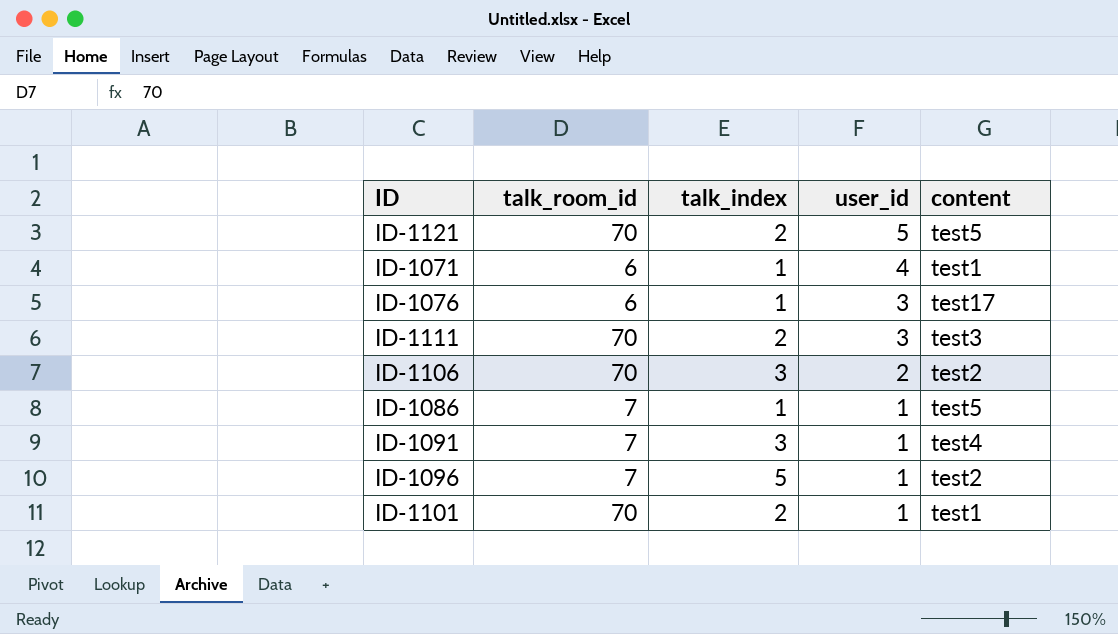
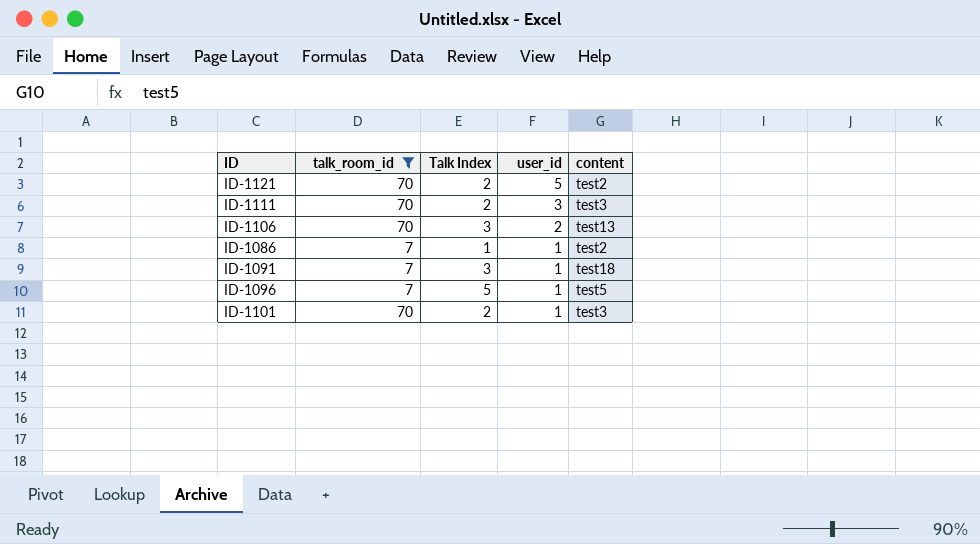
filter: none -> talk_room_id != 6
column name: talk_index -> Talk Index
ID-1121 | content: test5 -> test2
ID-1106 | content: test2 -> test13
ID-1086 | content: test5 -> test2
ID-1091 | content: test4 -> test18
ID-1096 | content: test2 -> test5
ID-1101 | content: test1 -> test3

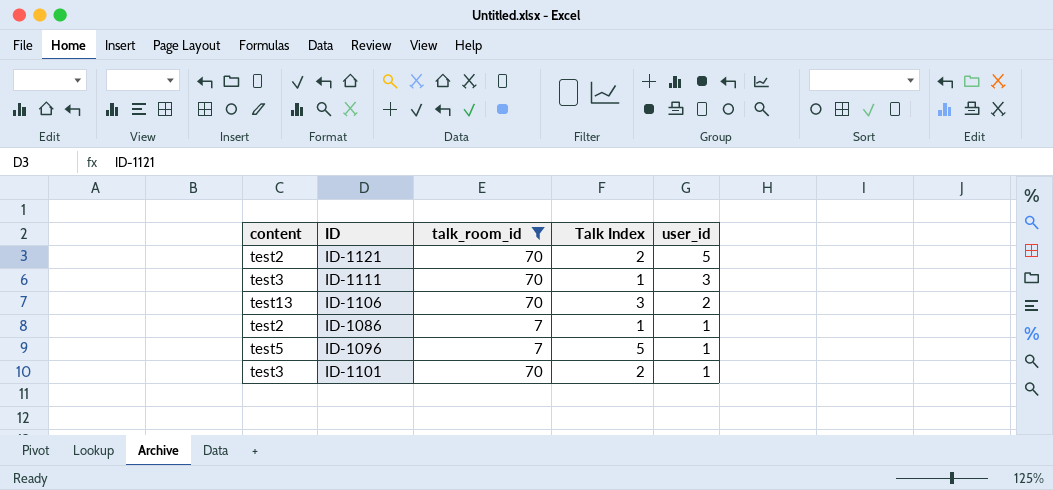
column content | position: 5 -> 1
row ID-1091: 7 | 3 | 1 | test18 -> none
ID-1111 | Talk Index: 2 -> 1

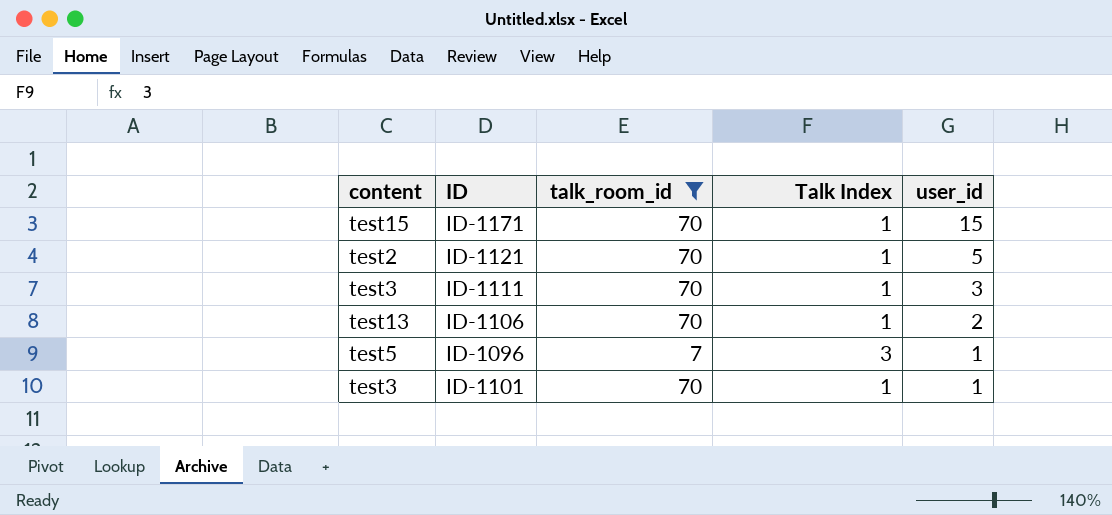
row ID-1086: test2 | 7 | 1 | 1 -> none
row ID-1171: none -> test15 | 70 | 1 | 15
ID-1121 | Talk Index: 2 -> 1
ID-1106 | Talk Index: 3 -> 1
ID-1096 | Talk Index: 5 -> 3
ID-1101 | Talk Index: 2 -> 1

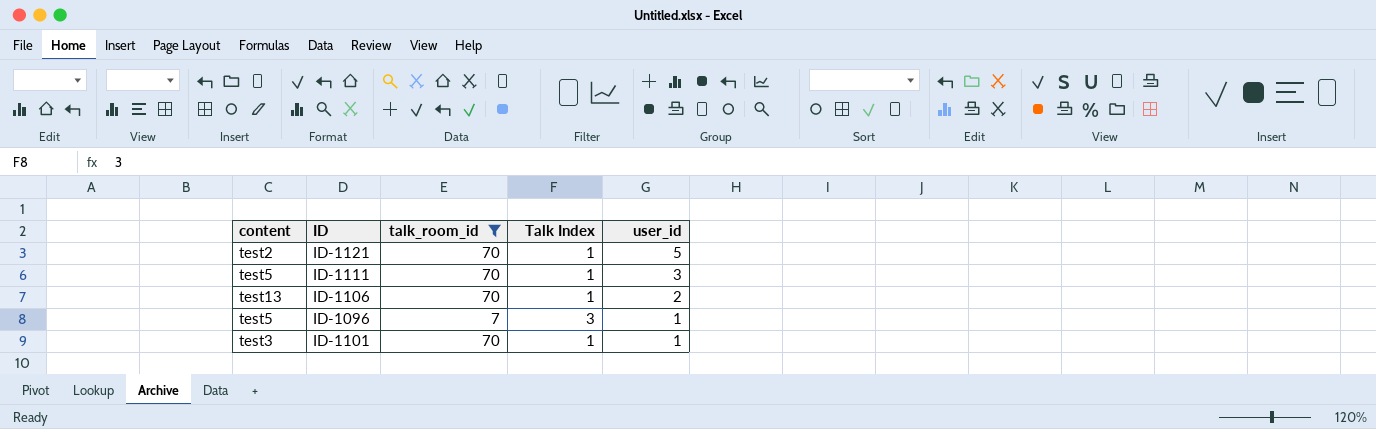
row ID-1171: test15 | 70 | 1 | 15 -> none
ID-1111 | content: test3 -> test5

